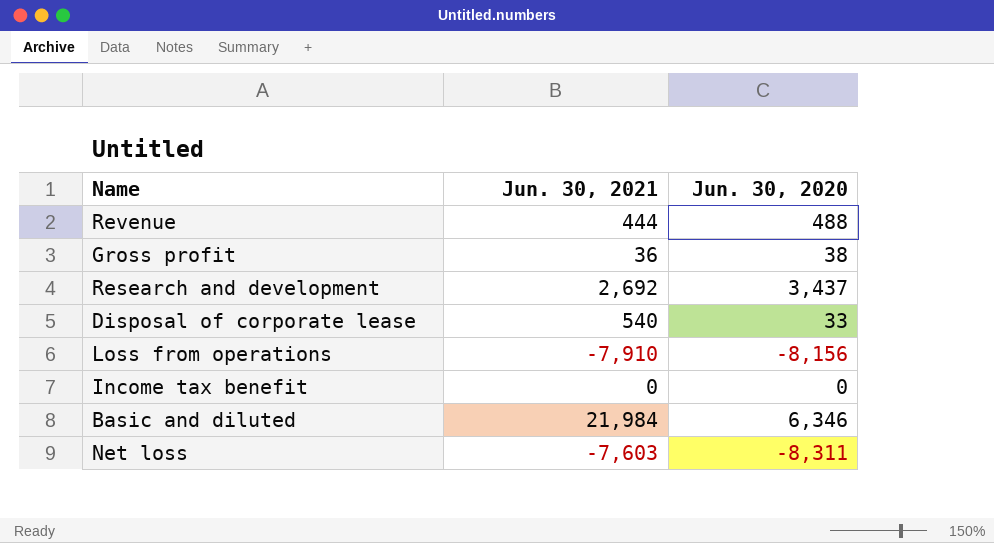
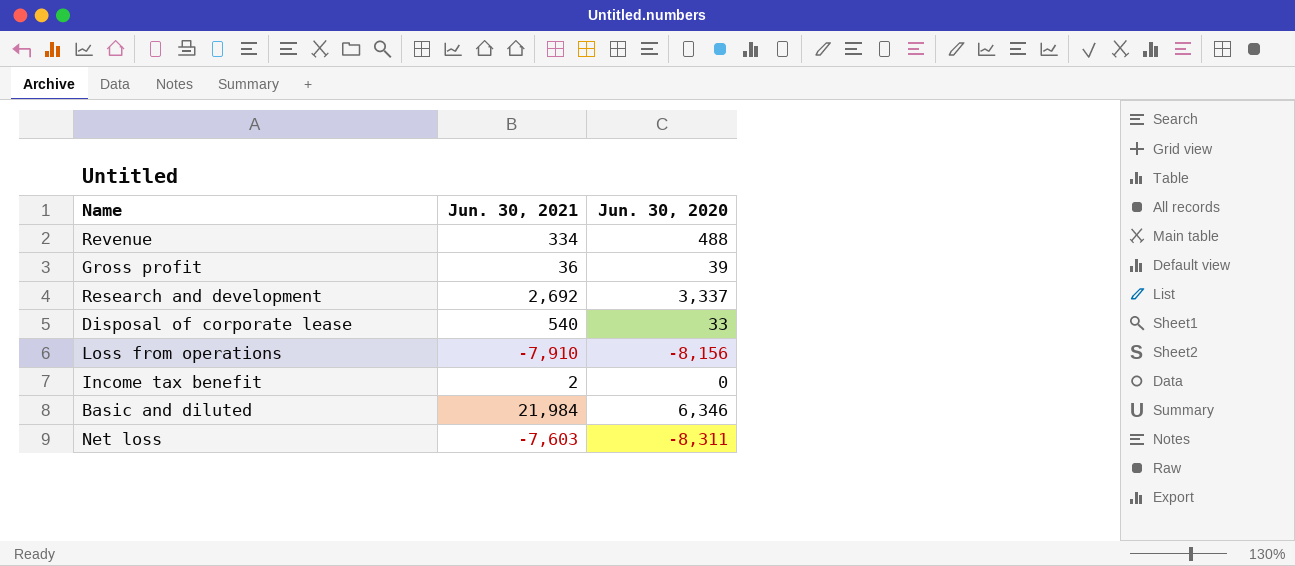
Revenue | Jun. 30, 2021: 444 -> 334
Gross profit | Jun. 30, 2020: 38 -> 39
Research and development | Jun. 30, 2020: 3,437 -> 3,337
Income tax benefit | Jun. 30, 2021: 0 -> 2

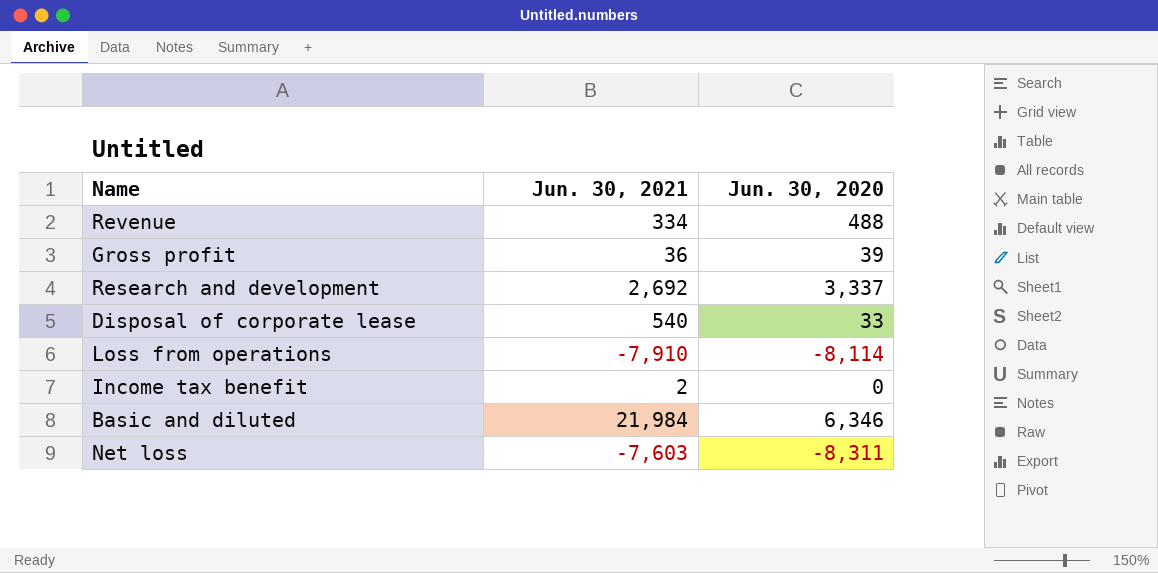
Loss from operations | Jun. 30, 2020: -8,156 -> -8,114

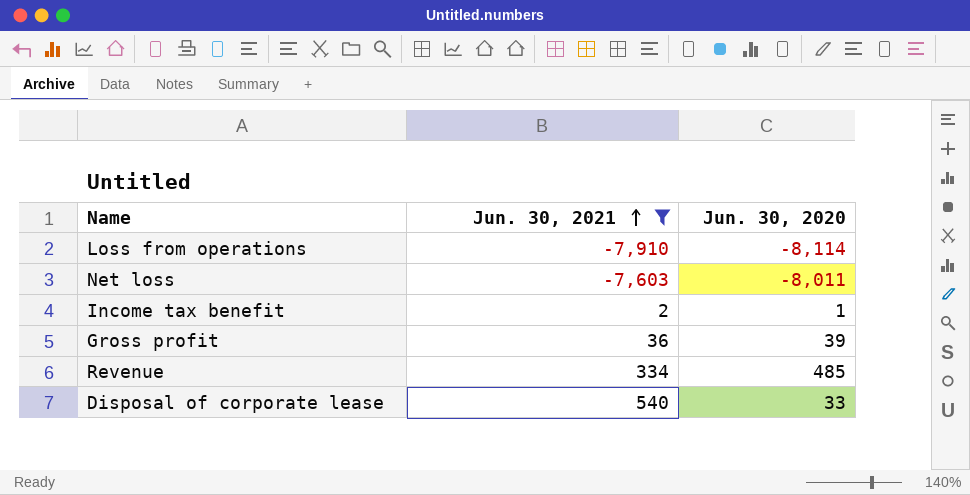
filter: none -> Jun. 30, 2021 <= 540
row order: none -> Jun. 30, 2021 ascending
Net loss | Jun. 30, 2020: -8,311 -> -8,011
Income tax benefit | Jun. 30, 2020: 0 -> 1
Revenue | Jun. 30, 2020: 488 -> 485

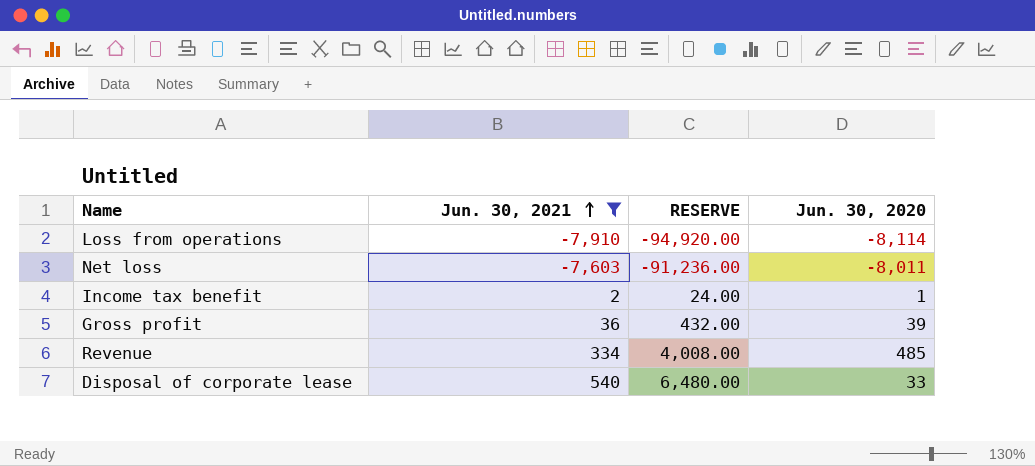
column RESERVE | formula: none -> [Jun. 30, 2021] * 12

